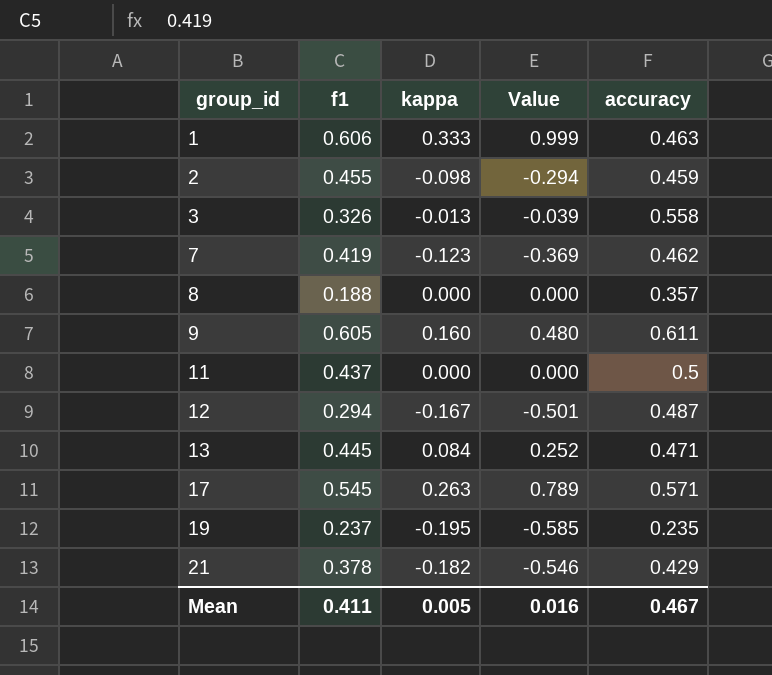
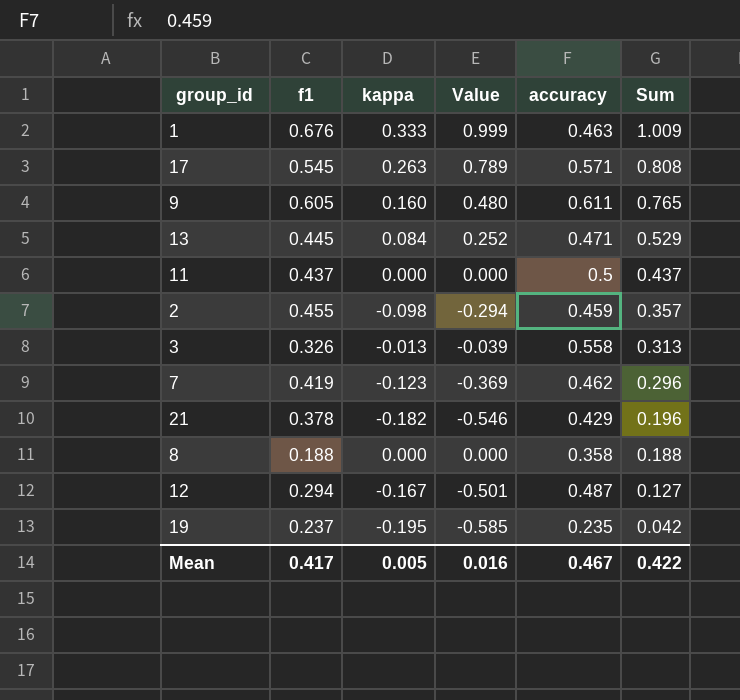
row order: group_id ascending -> Sum descending
column Sum | formula: none -> [f1] + [kappa]
1 | f1: 0.606 -> 0.676
8 | accuracy: 0.357 -> 0.358
Mean | f1: 0.411 -> 0.417

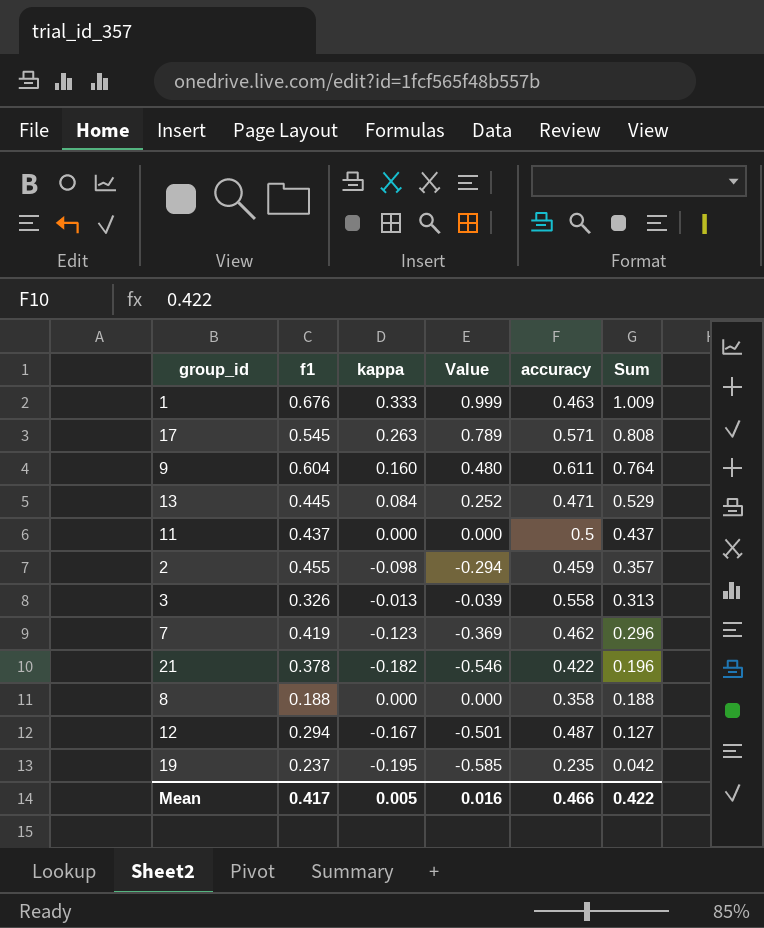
9 | f1: 0.605 -> 0.604
9 | Sum: 0.765 -> 0.764
21 | accuracy: 0.429 -> 0.422
Mean | accuracy: 0.467 -> 0.466

